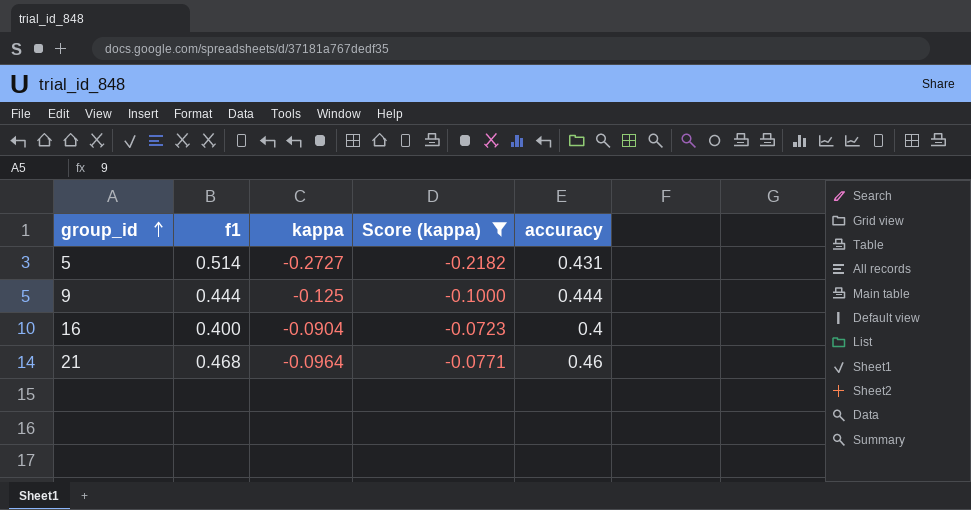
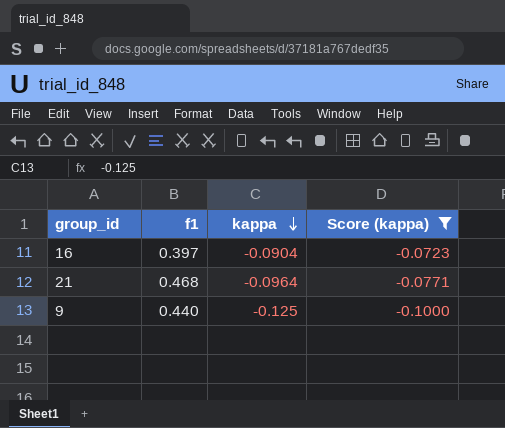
row order: group_id ascending -> kappa descending
column accuracy | position: 5 -> none
row 5: 0.514 | -0.2727 | -0.2182 | 0.431 -> none
16 | f1: 0.400 -> 0.397
9 | f1: 0.444 -> 0.440

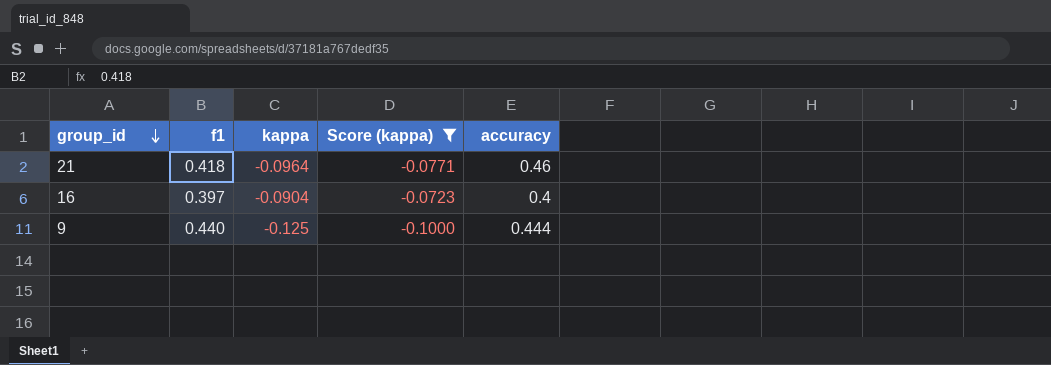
row order: kappa descending -> group_id descending
column accuracy | position: none -> 5
21 | f1: 0.468 -> 0.418

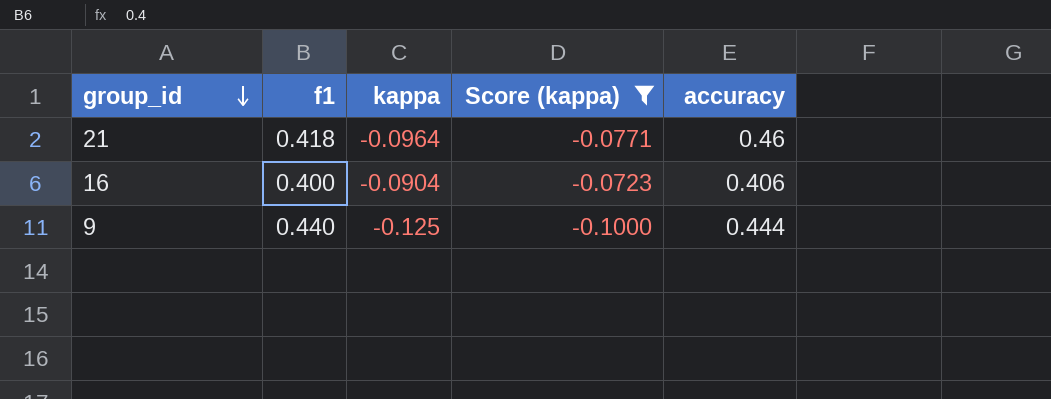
16 | f1: 0.397 -> 0.400
16 | accuracy: 0.4 -> 0.406

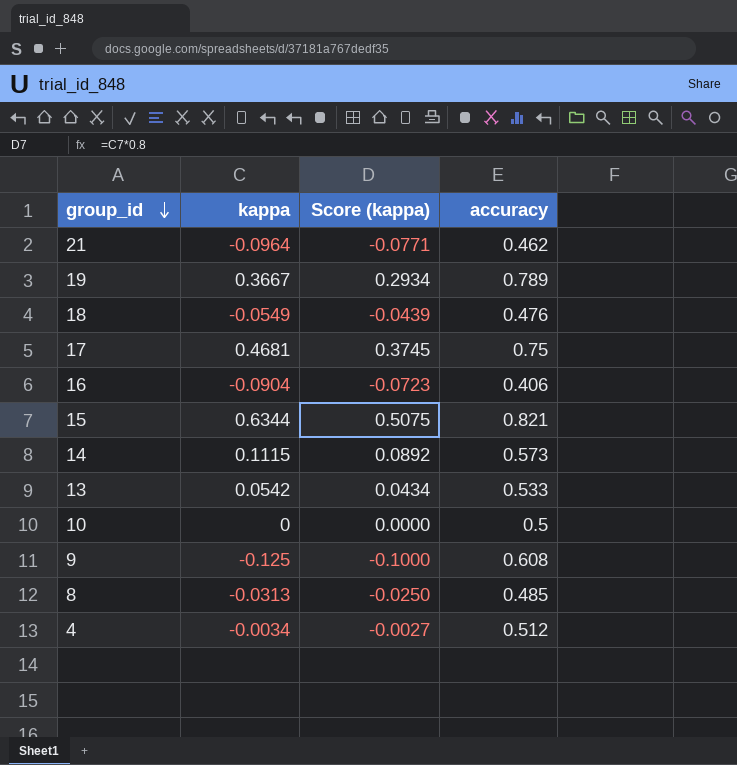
filter: Score (kappa) <= -0.0723 -> none
column f1 | position: 2 -> none
21 | accuracy: 0.46 -> 0.462
9 | accuracy: 0.444 -> 0.608

